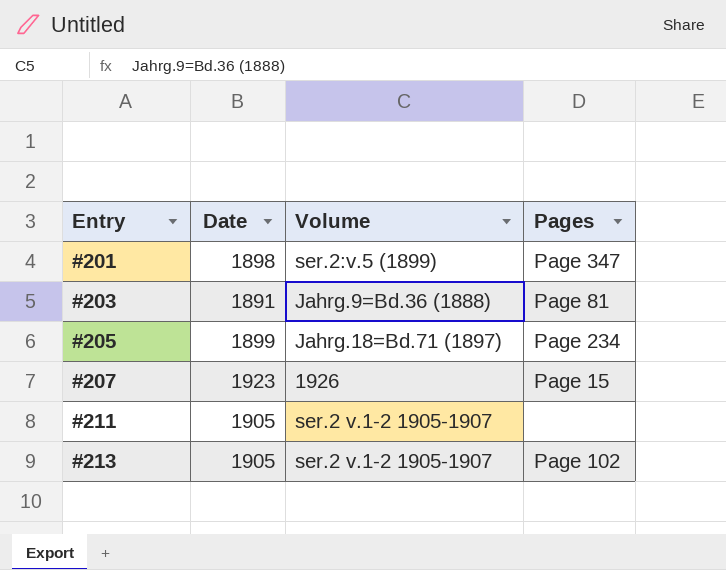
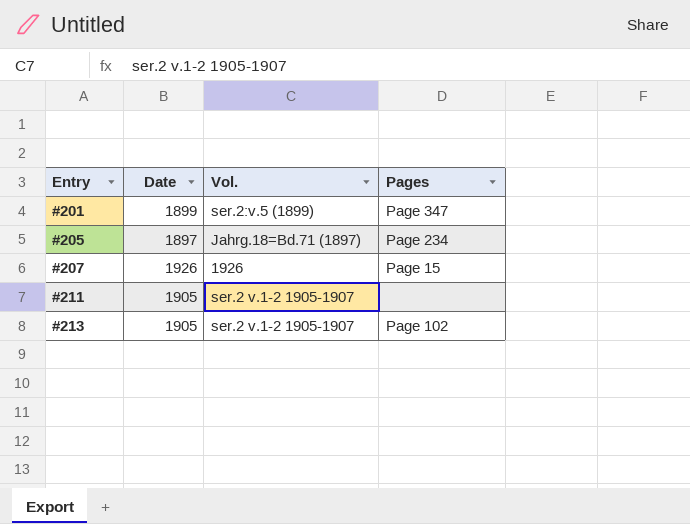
column name: Volume -> Vol.
row #203: 1891 | Jahrg.9=Bd.36 (1888) | Page 81 -> none
#201 | Date: 1898 -> 1899
#205 | Date: 1899 -> 1897
#207 | Date: 1923 -> 1926

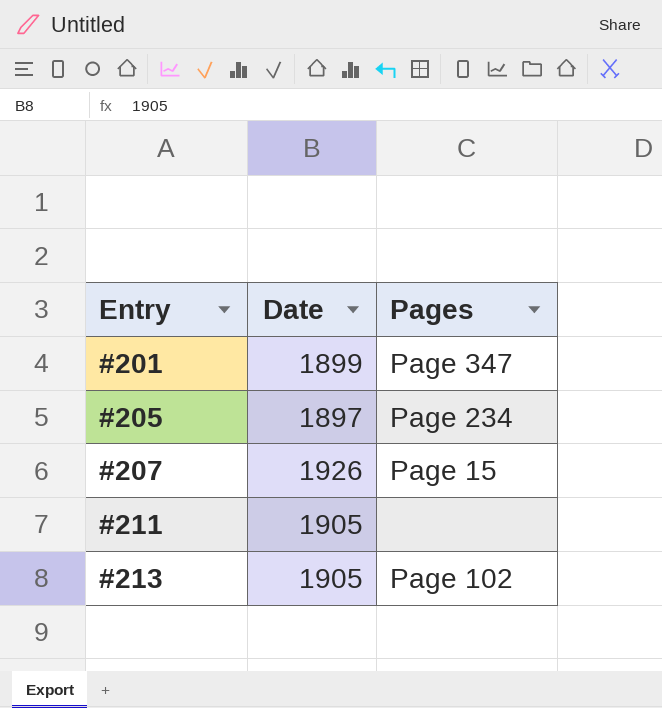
column Vol. | position: 3 -> none

